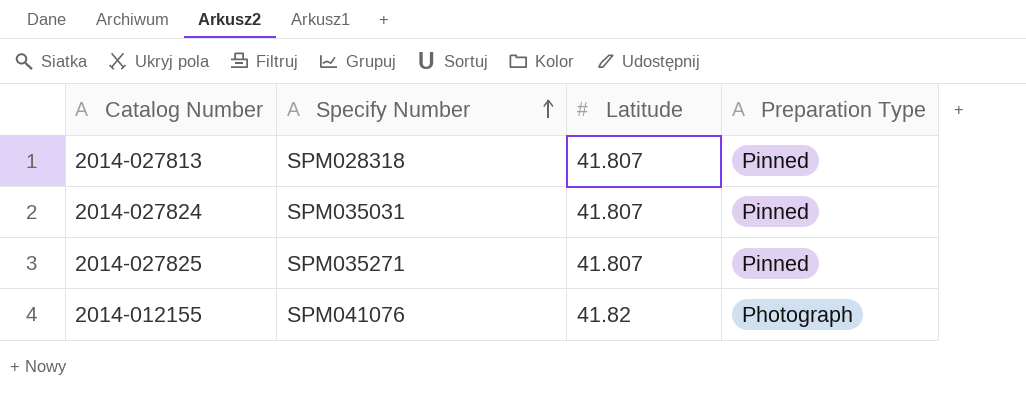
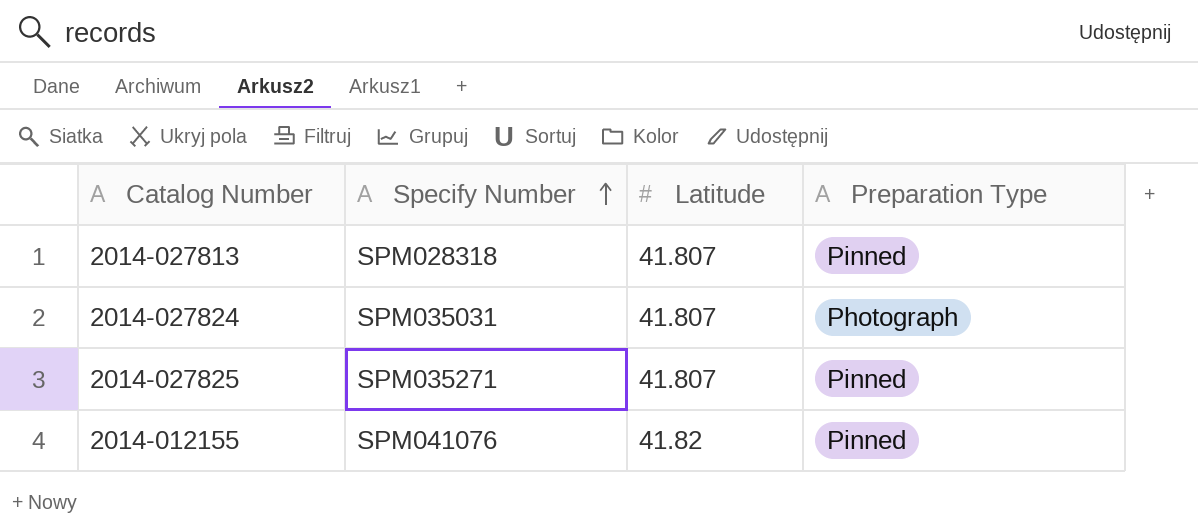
2014-027824 | Preparation Type: Pinned -> Photograph
2014-012155 | Preparation Type: Photograph -> Pinned

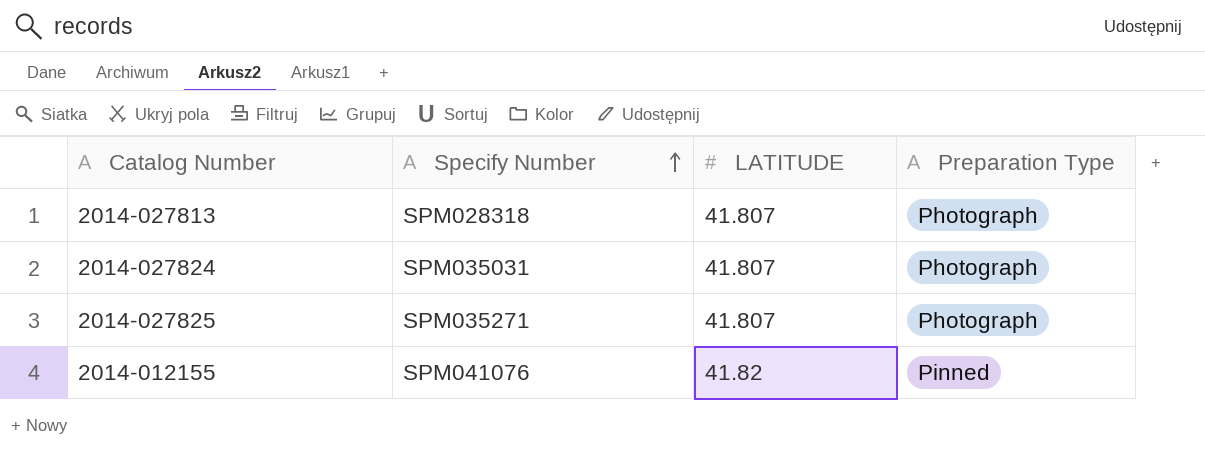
column name: Latitude -> LATITUDE
2014-027813 | Preparation Type: Pinned -> Photograph
2014-027825 | Preparation Type: Pinned -> Photograph

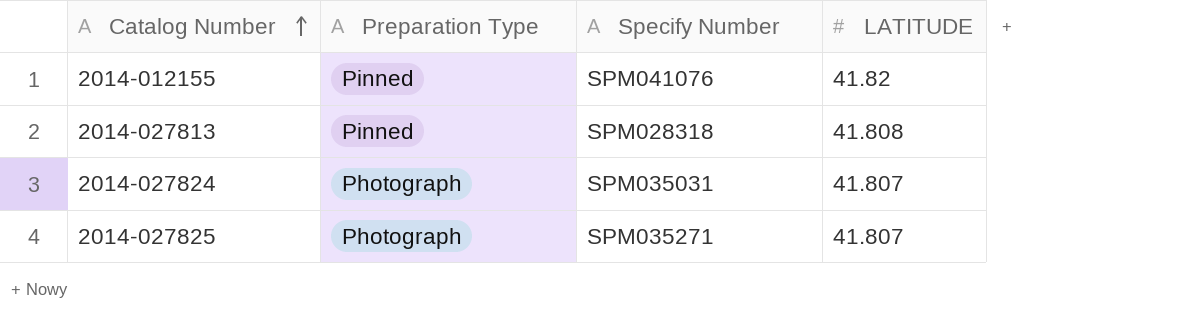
row order: Specify Number ascending -> Catalog Number ascending
column Preparation Type | position: 4 -> 2
2014-027813 | Preparation Type: Photograph -> Pinned
2014-027813 | LATITUDE: 41.807 -> 41.808

